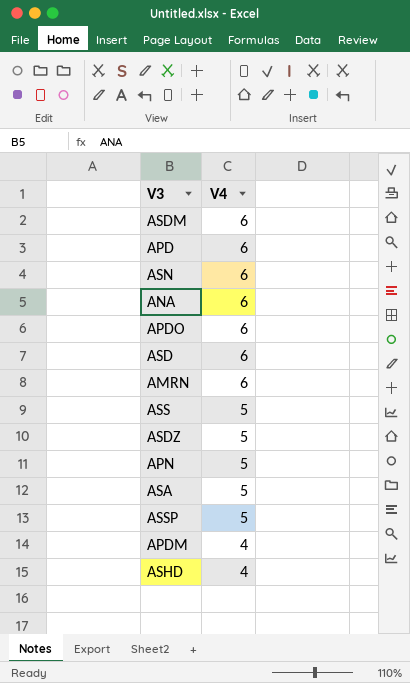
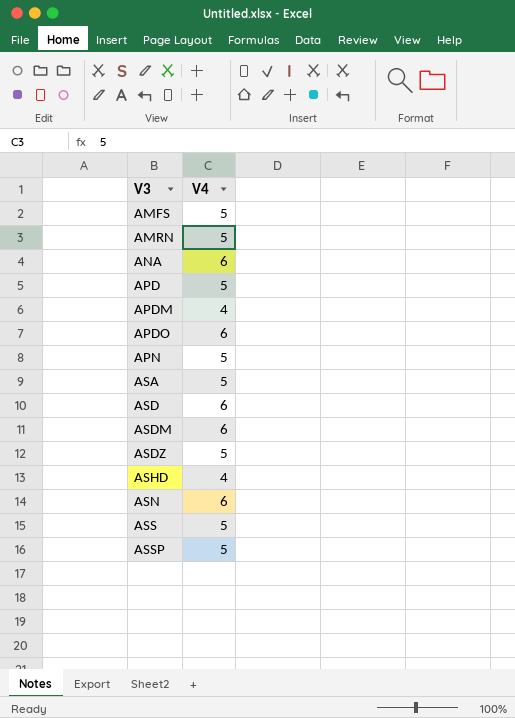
row order: V4 descending -> V3 ascending
row AMFS: none -> 5
AMRN | V4: 6 -> 5
APD | V4: 6 -> 5

